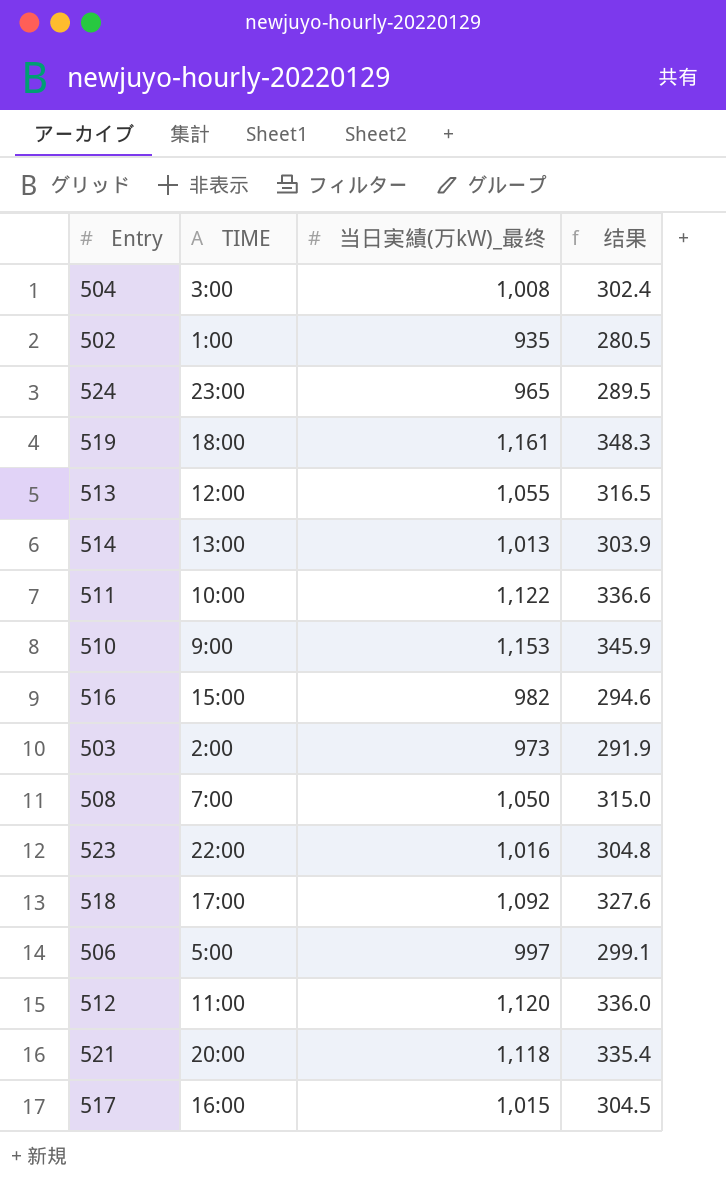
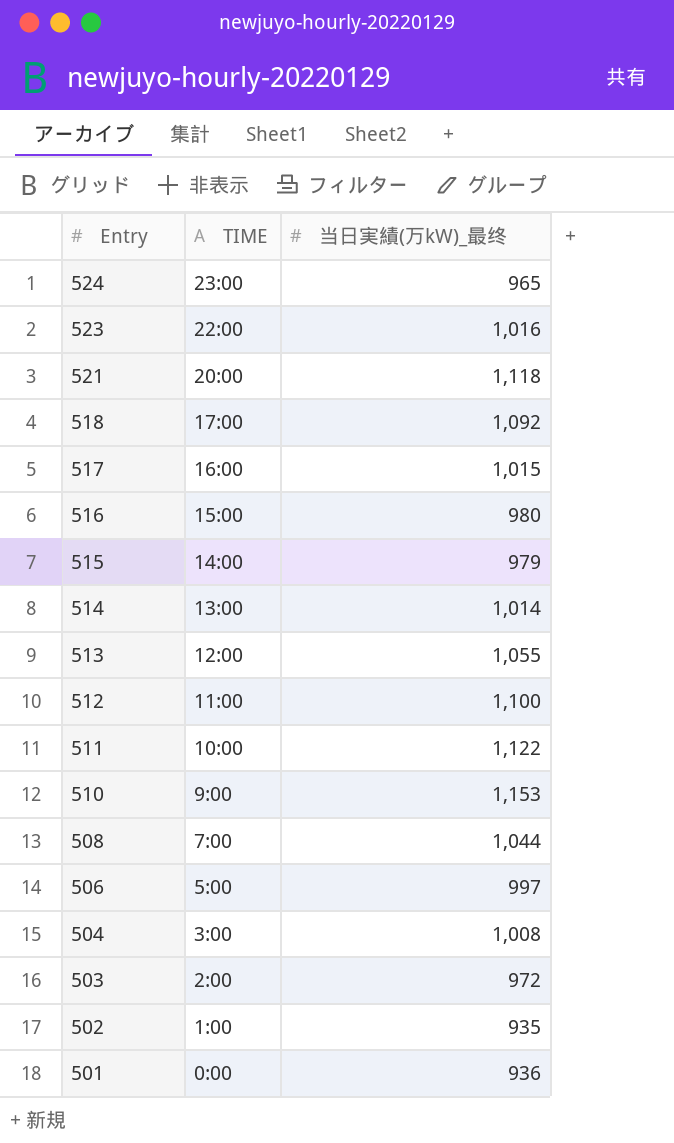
row order: none -> Entry descending
column 结果 | formula: [当日実績(万kW)_最终] * 0.3 -> none
row 519: 18:00 | 1,161 | 348.3 -> none
516 | 当日実績(万kW)_最终: 982 -> 980
row 515: none -> 14:00 | 979
514 | 当日実績(万kW)_最终: 1,013 -> 1,014
512 | 当日実績(万kW)_最终: 1,120 -> 1,100
508 | 当日実績(万kW)_最终: 1,050 -> 1,044
503 | 当日実績(万kW)_最终: 973 -> 972
row 501: none -> 0:00 | 936

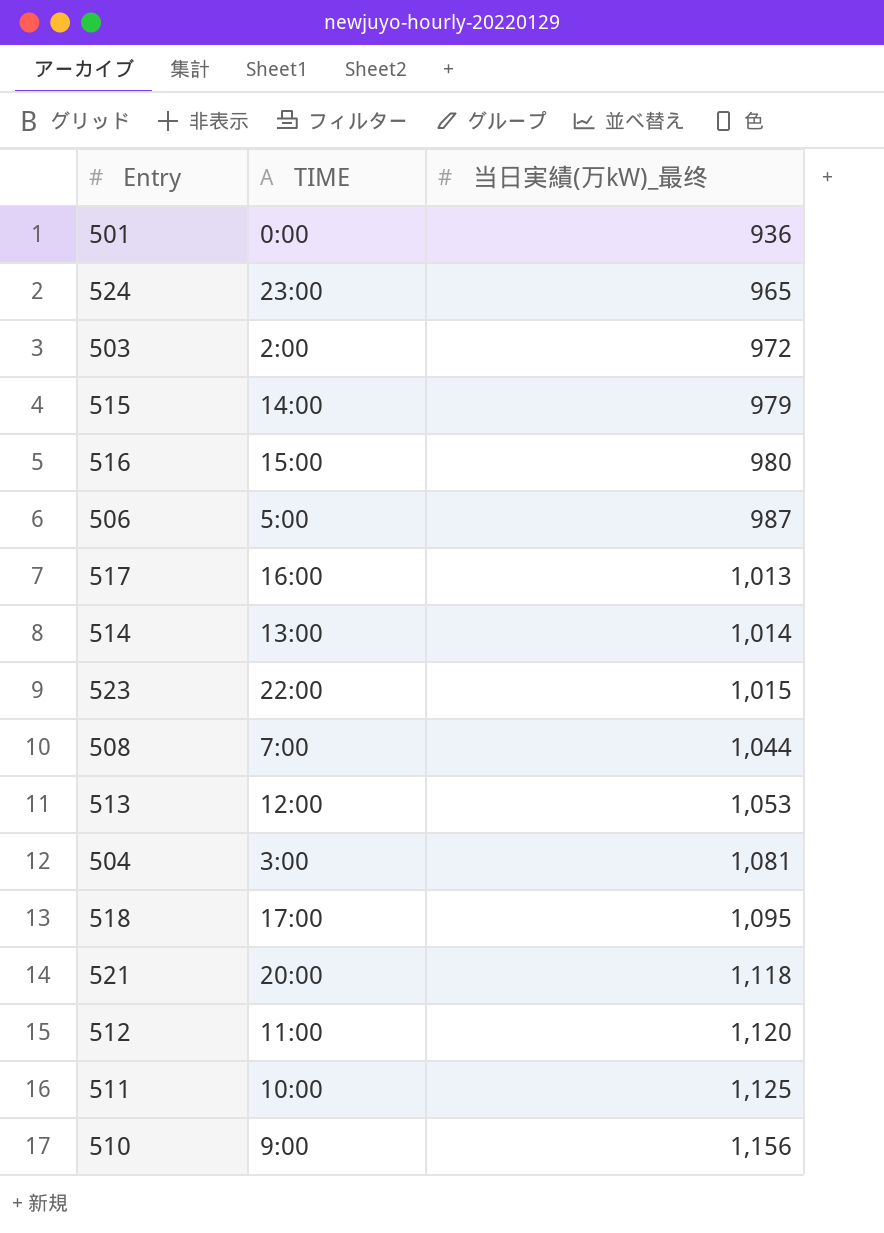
row order: Entry descending -> 当日実績(万kW)_最终 ascending
row 502: 1:00 | 935 -> none
506 | 当日実績(万kW)_最终: 997 -> 987
517 | 当日実績(万kW)_最终: 1,015 -> 1,013
523 | 当日実績(万kW)_最终: 1,016 -> 1,015
513 | 当日実績(万kW)_最终: 1,055 -> 1,053
504 | 当日実績(万kW)_最终: 1,008 -> 1,081
518 | 当日実績(万kW)_最终: 1,092 -> 1,095
512 | 当日実績(万kW)_最终: 1,100 -> 1,120
511 | 当日実績(万kW)_最终: 1,122 -> 1,125
510 | 当日実績(万kW)_最终: 1,153 -> 1,156

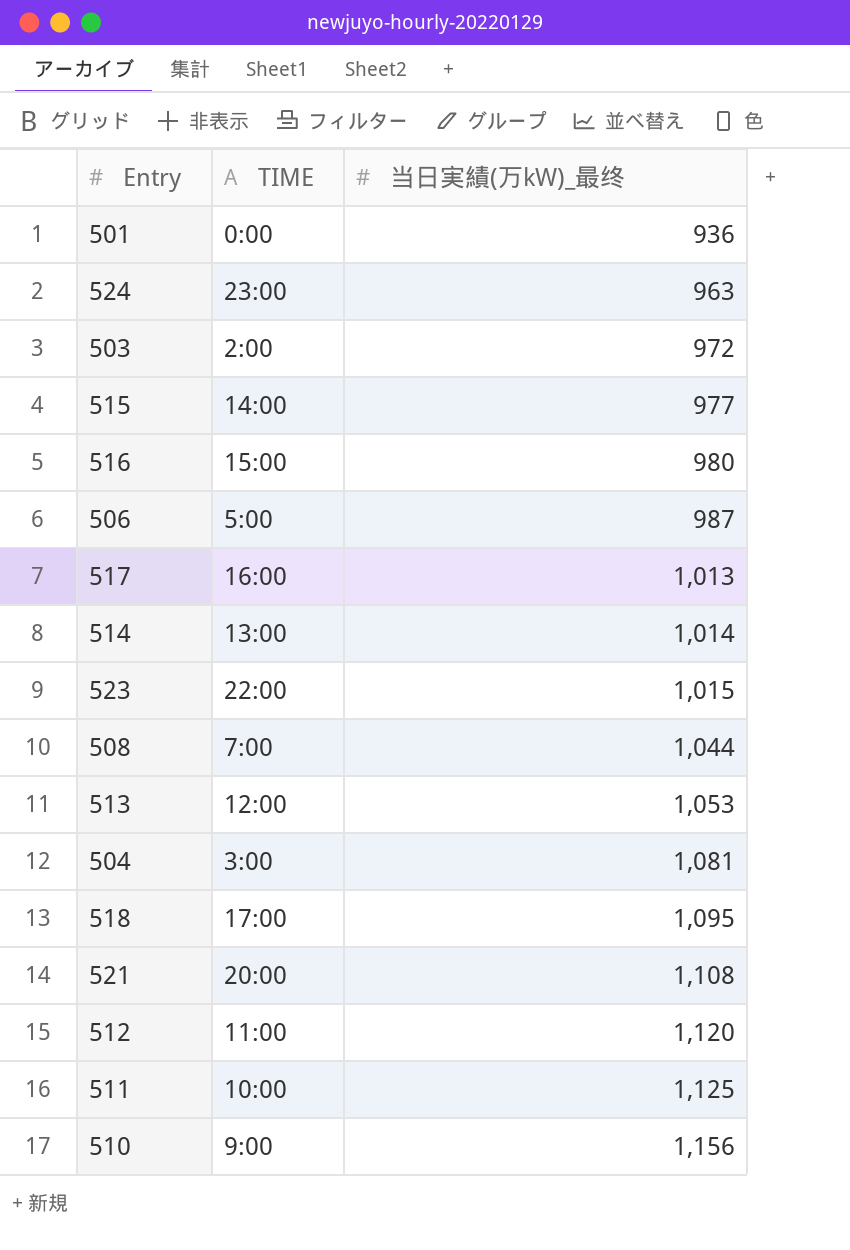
524 | 当日実績(万kW)_最终: 965 -> 963
515 | 当日実績(万kW)_最终: 979 -> 977
521 | 当日実績(万kW)_最终: 1,118 -> 1,108

